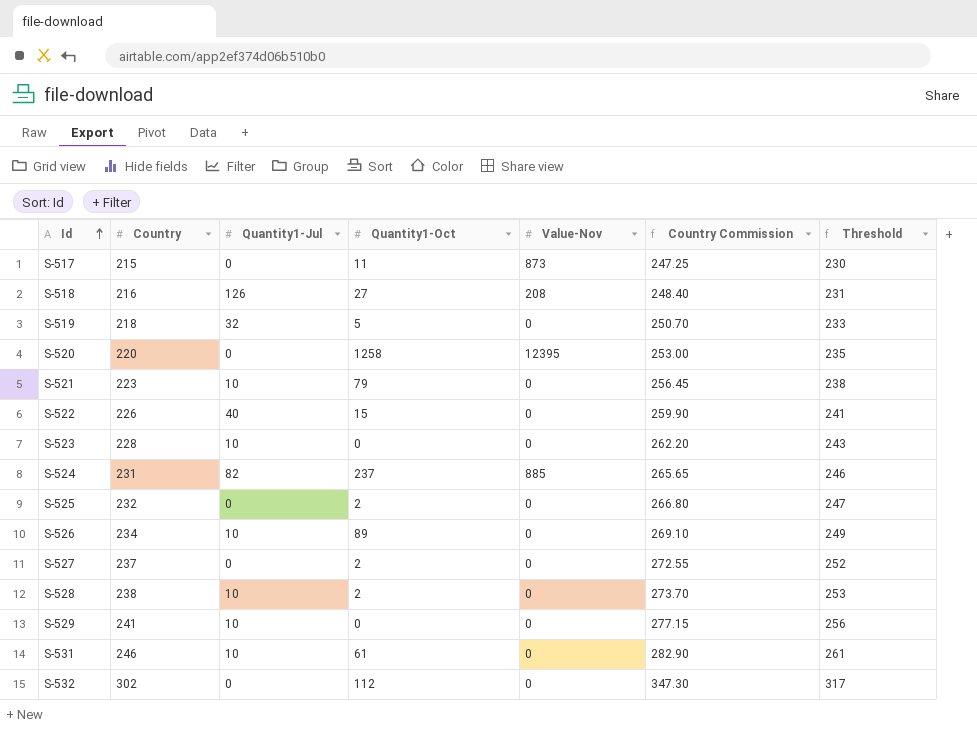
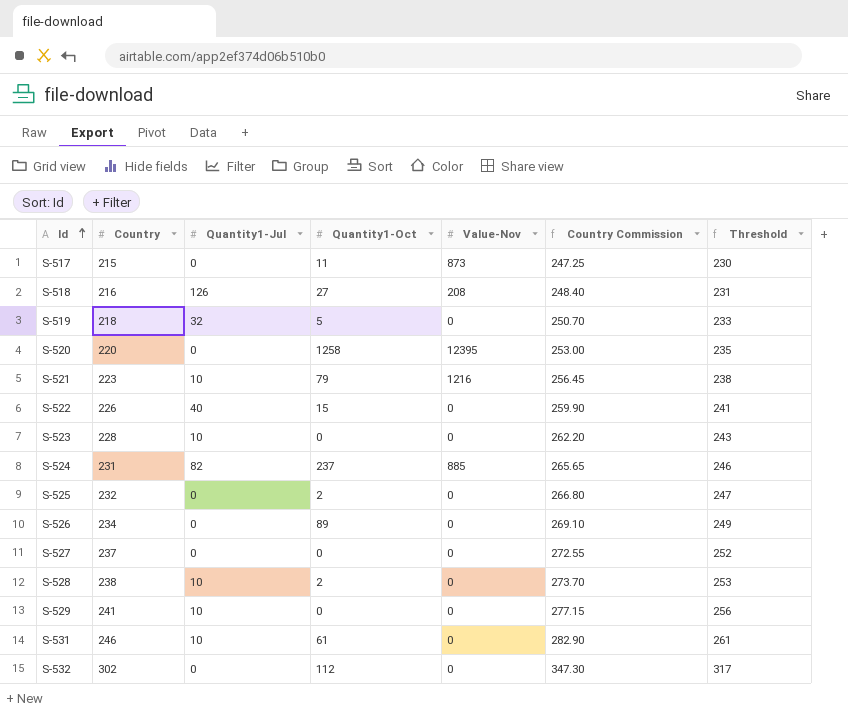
S-521 | Value-Nov: 0 -> 1216
S-526 | Quantity1-Jul: 10 -> 0
S-527 | Quantity1-Oct: 2 -> 0

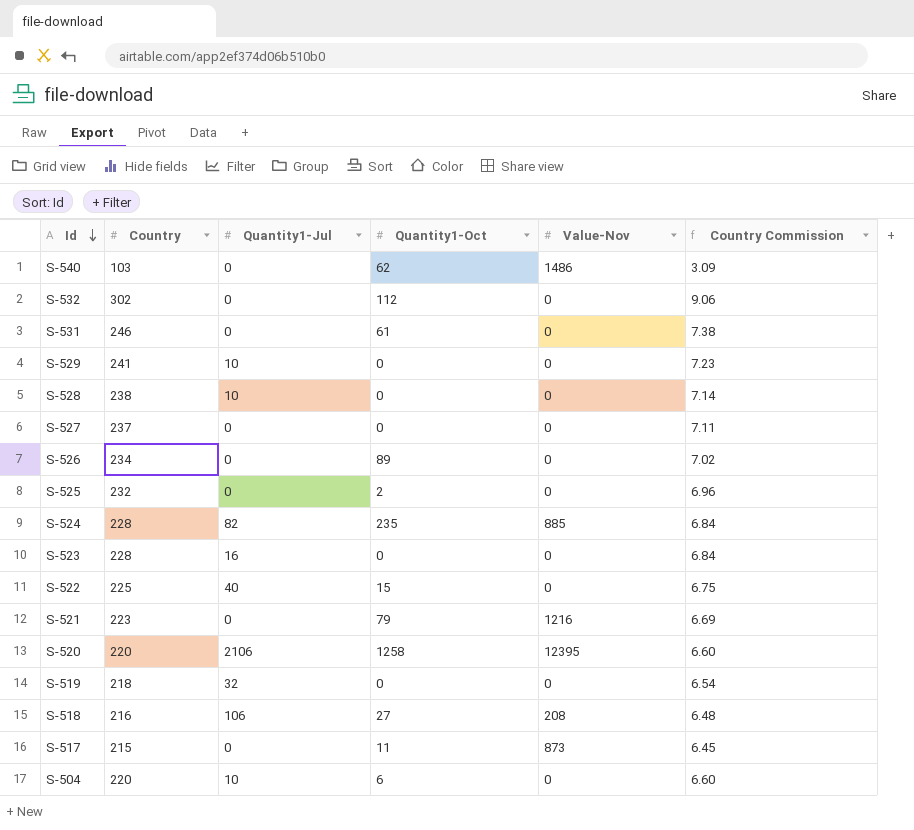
row order: Id ascending -> Id descending
column Threshold | formula: [Country] + 15 -> none
column Country Commission | formula: [Country] * 1.15 -> [Country] * 0.03
row S-540: none -> 103 | 0 | 62 | 1486 | 3.09
S-531 | Quantity1-Jul: 10 -> 0
S-528 | Quantity1-Oct: 2 -> 0
S-524 | Country: 231 -> 228
S-524 | Quantity1-Oct: 237 -> 235
S-523 | Quantity1-Jul: 10 -> 16
S-522 | Country: 226 -> 225
S-521 | Quantity1-Jul: 10 -> 0
S-520 | Quantity1-Jul: 0 -> 2106
S-519 | Quantity1-Oct: 5 -> 0
S-518 | Quantity1-Jul: 126 -> 106
row S-504: none -> 220 | 10 | 6 | 0 | 6.60

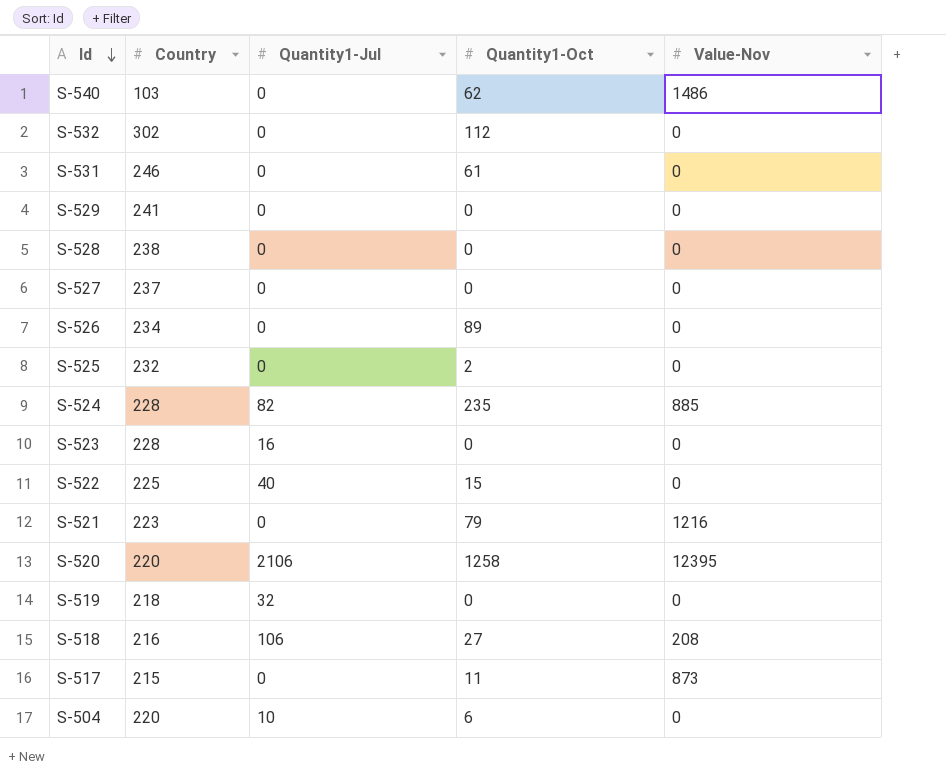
column Country Commission | formula: [Country] * 0.03 -> none
S-529 | Quantity1-Jul: 10 -> 0
S-528 | Quantity1-Jul: 10 -> 0

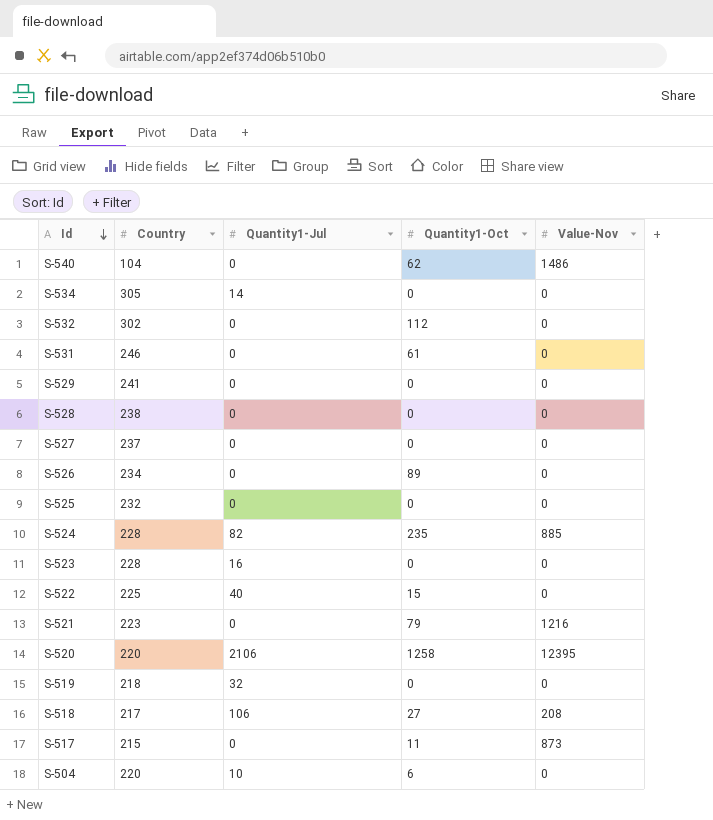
S-540 | Country: 103 -> 104
row S-534: none -> 305 | 14 | 0 | 0
S-525 | Quantity1-Oct: 2 -> 0
S-518 | Country: 216 -> 217

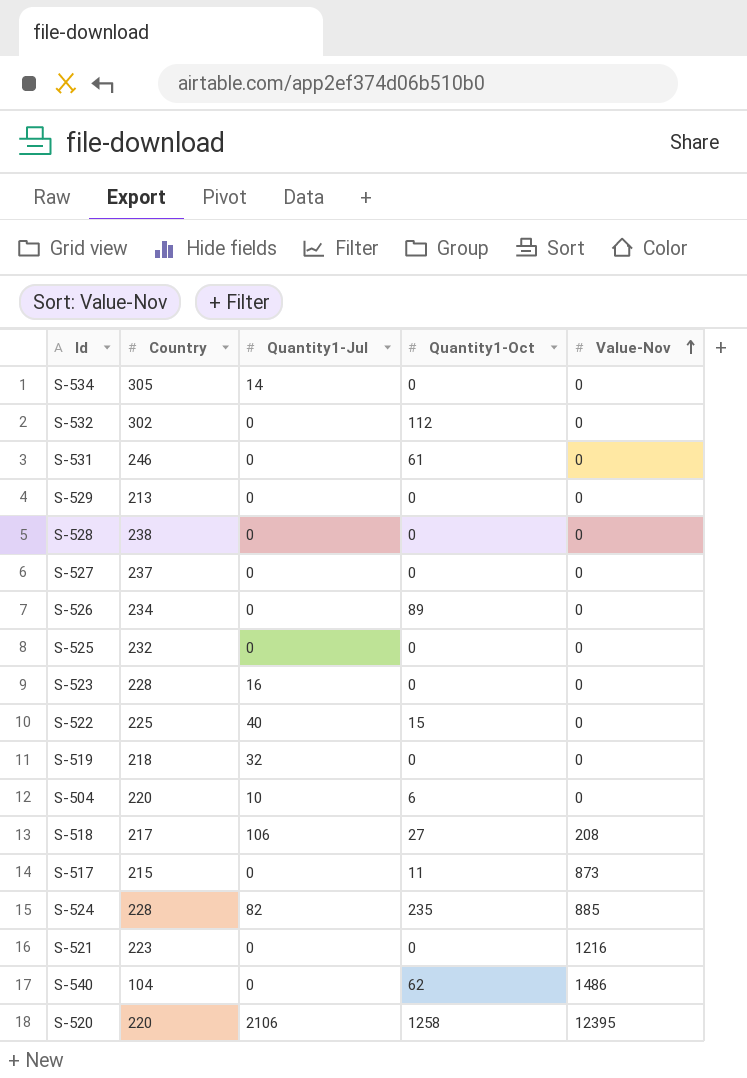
row order: Id descending -> Value-Nov ascending
S-529 | Country: 241 -> 213
S-521 | Quantity1-Oct: 79 -> 0

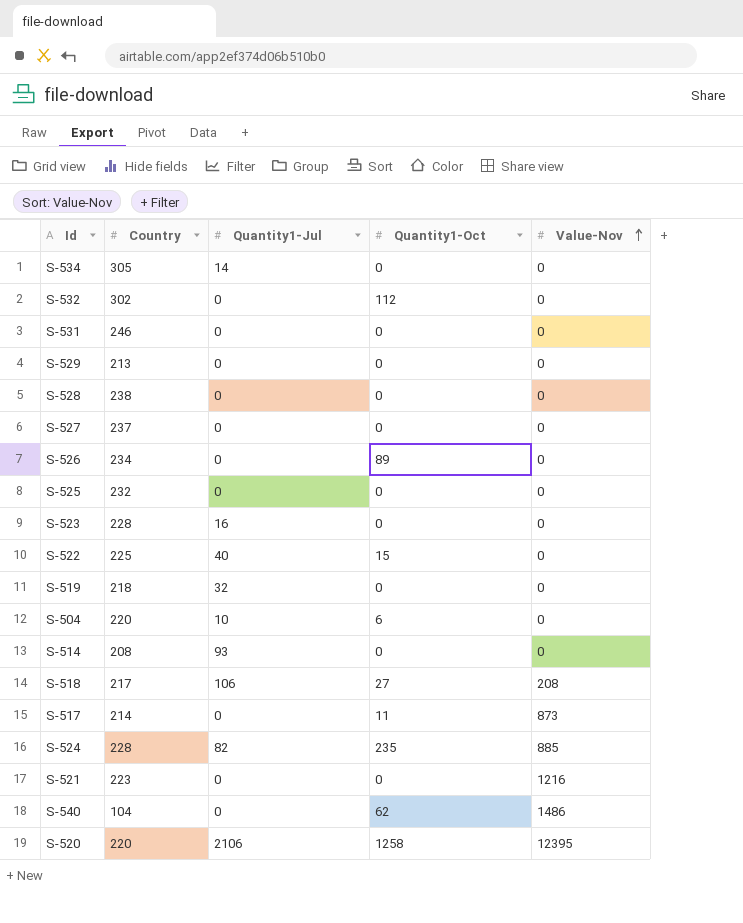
S-531 | Quantity1-Oct: 61 -> 0
row S-514: none -> 208 | 93 | 0 | 0
S-517 | Country: 215 -> 214

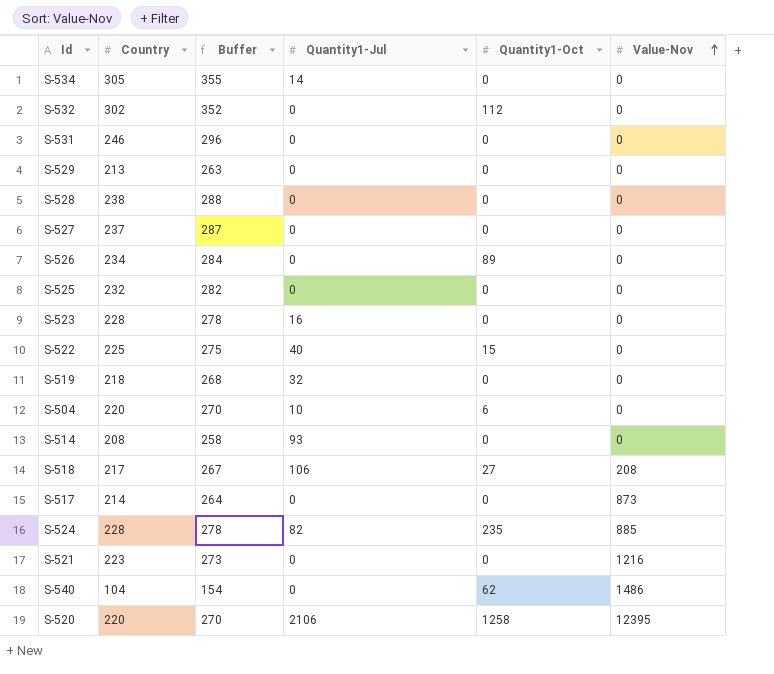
column Buffer | formula: none -> [Country] + 50
S-517 | Quantity1-Oct: 11 -> 0

